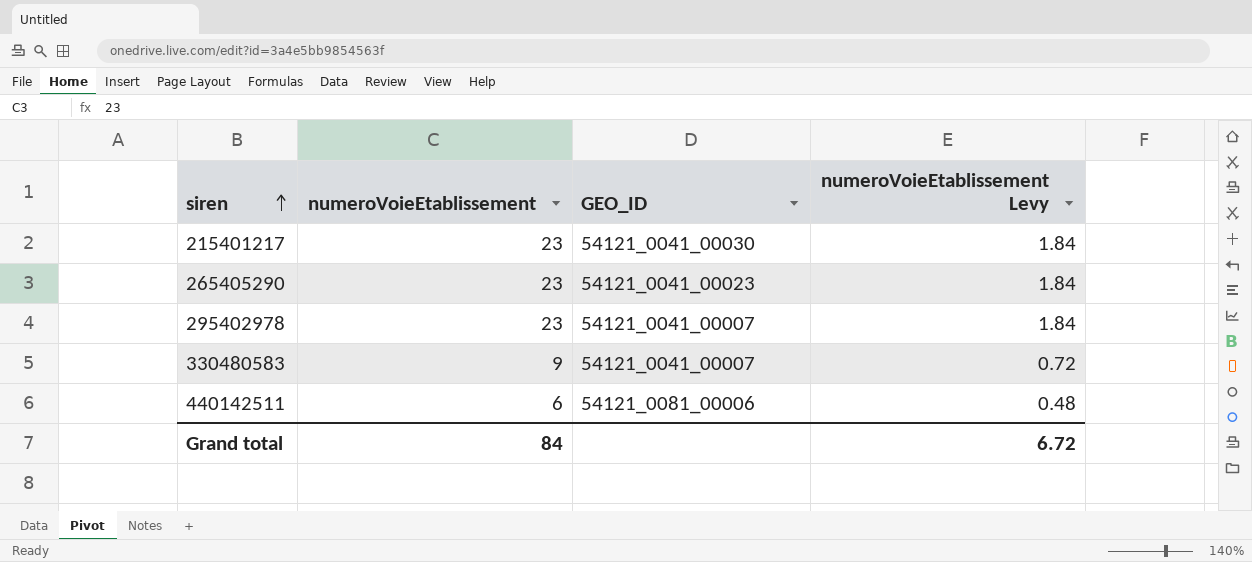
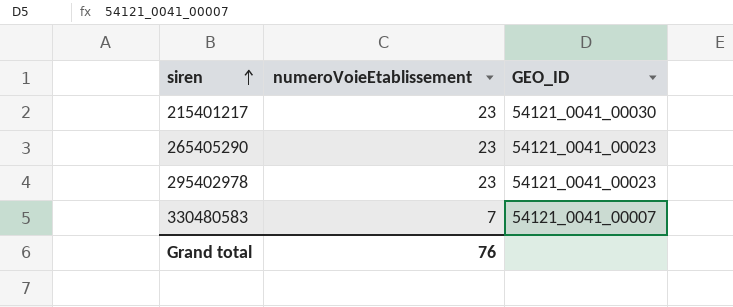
column numeroVoieEtablissement Levy | formula: [numeroVoieEtablissement] * 0.08 -> none
row 440142511: 6 | 54121_0081_00006 | 0.48 -> none
295402978 | GEO_ID: 54121_0041_00007 -> 54121_0041_00023
330480583 | numeroVoieEtablissement: 9 -> 7
Grand total | numeroVoieEtablissement: 84 -> 76

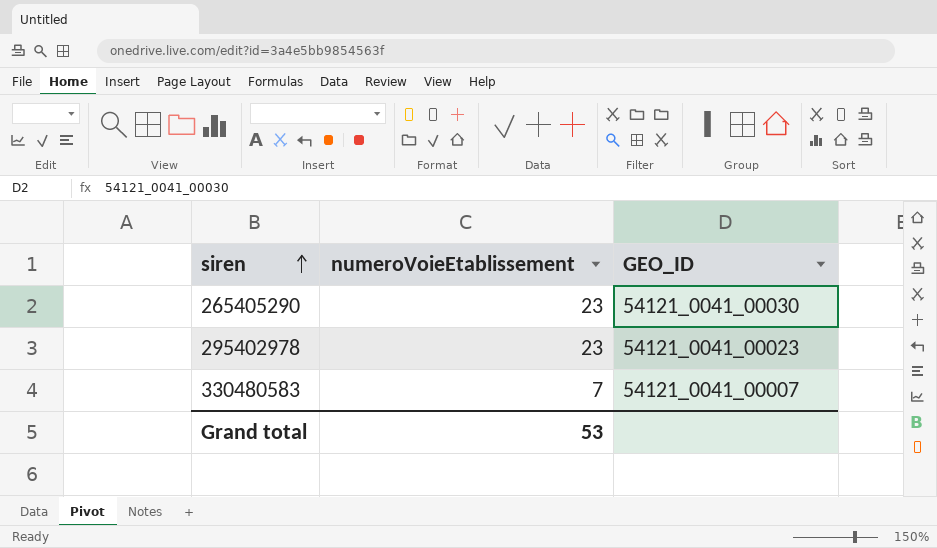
row 215401217: 23 | 54121_0041_00030 -> none
265405290 | GEO_ID: 54121_0041_00023 -> 54121_0041_00030
Grand total | numeroVoieEtablissement: 76 -> 53

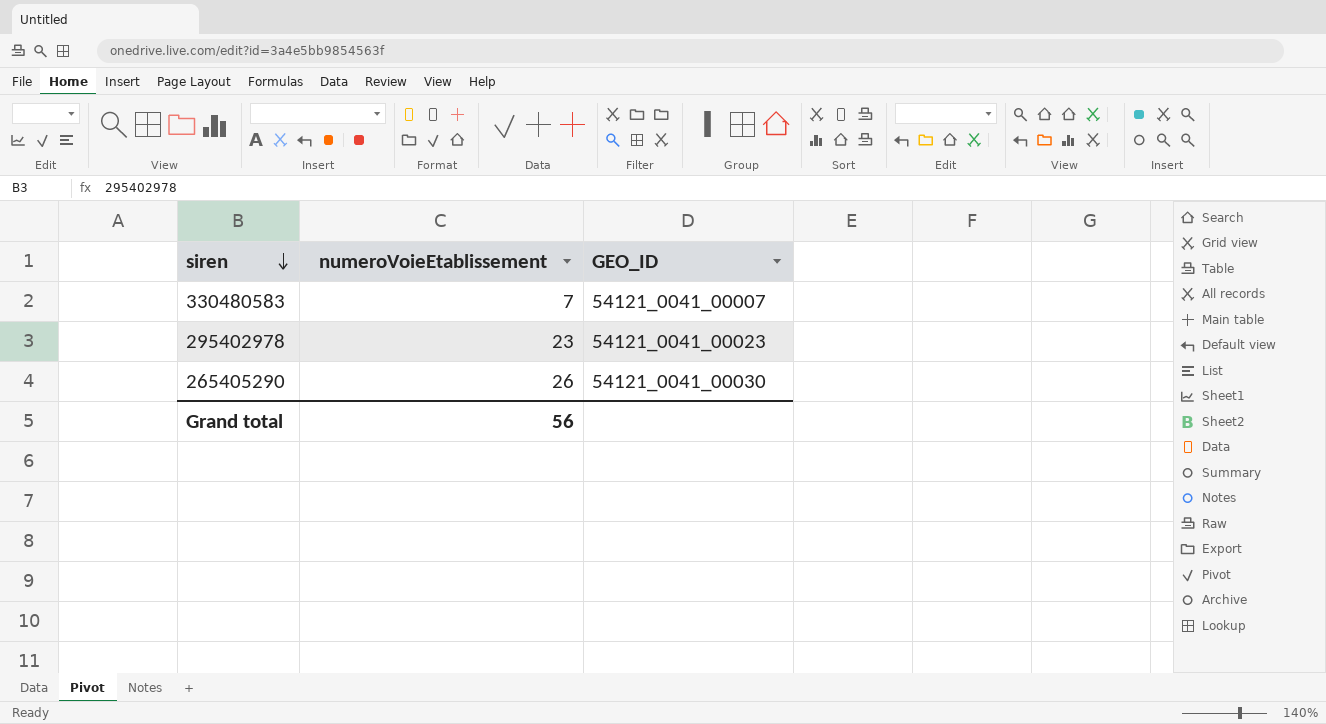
row order: siren ascending -> siren descending
265405290 | numeroVoieEtablissement: 23 -> 26
Grand total | numeroVoieEtablissement: 53 -> 56

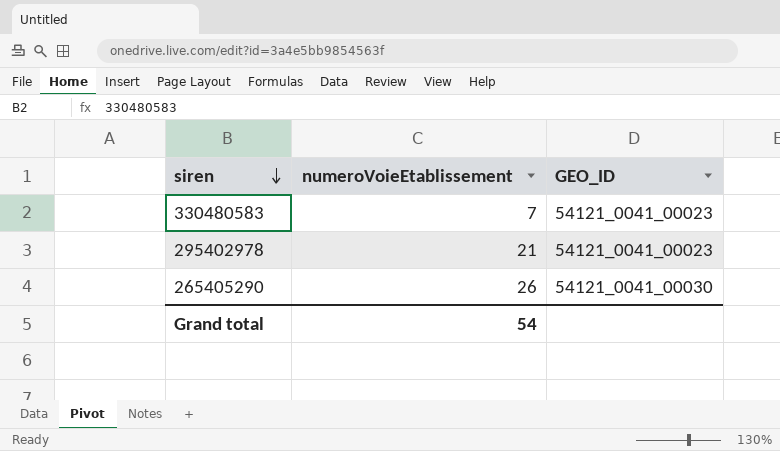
330480583 | GEO_ID: 54121_0041_00007 -> 54121_0041_00023
295402978 | numeroVoieEtablissement: 23 -> 21
Grand total | numeroVoieEtablissement: 56 -> 54

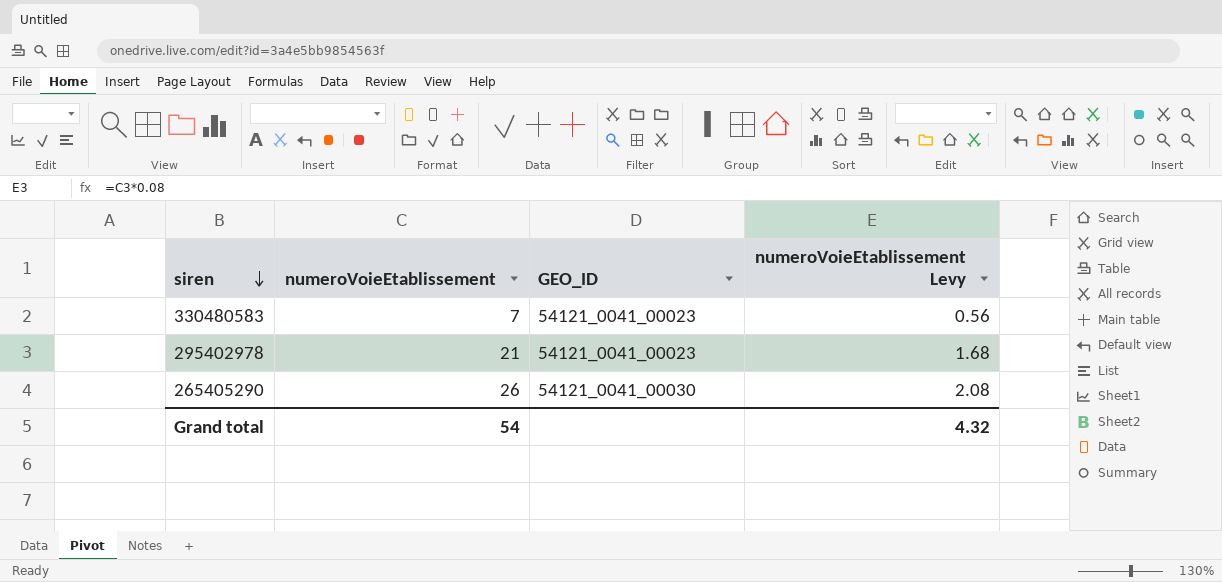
column numeroVoieEtablissement Levy | formula: none -> [numeroVoieEtablissement] * 0.08

